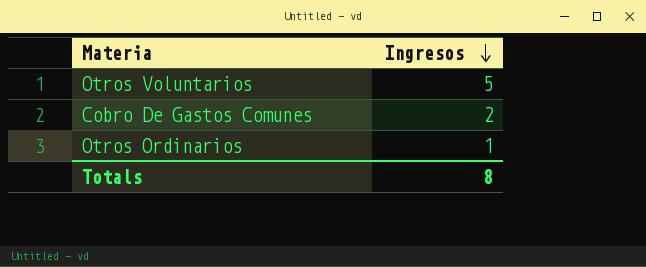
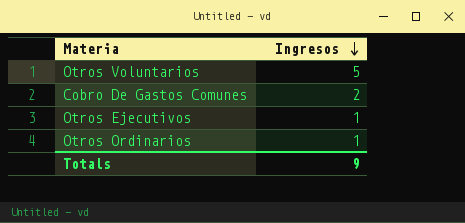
row Otros Ejecutivos: none -> 1
Totals | Ingresos: 8 -> 9

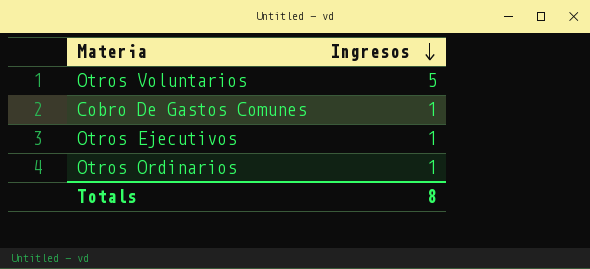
Cobro De Gastos Comunes | Ingresos: 2 -> 1
Totals | Ingresos: 9 -> 8

